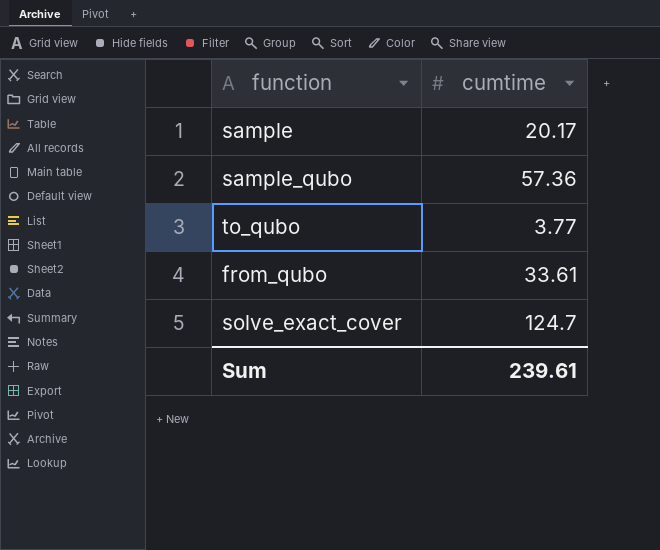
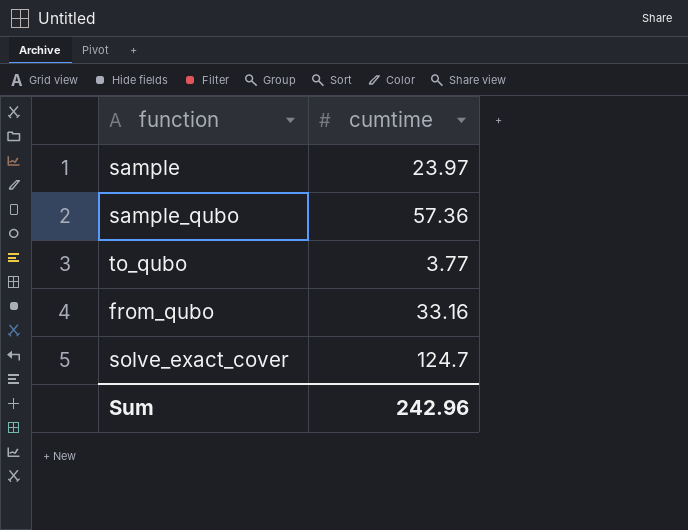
sample | cumtime: 20.17 -> 23.97
from_qubo | cumtime: 33.61 -> 33.16
Sum | cumtime: 239.61 -> 242.96

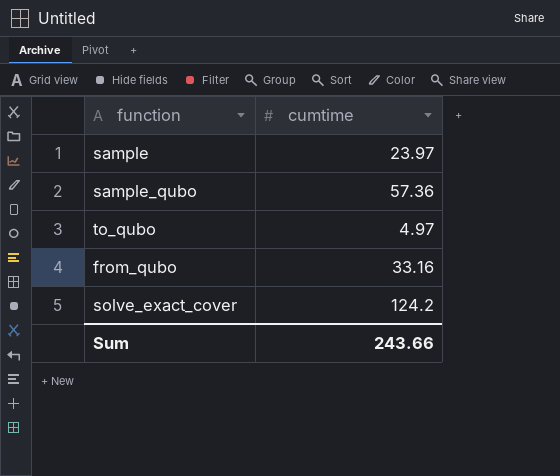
to_qubo | cumtime: 3.77 -> 4.97
solve_exact_cover | cumtime: 124.7 -> 124.2
Sum | cumtime: 242.96 -> 243.66

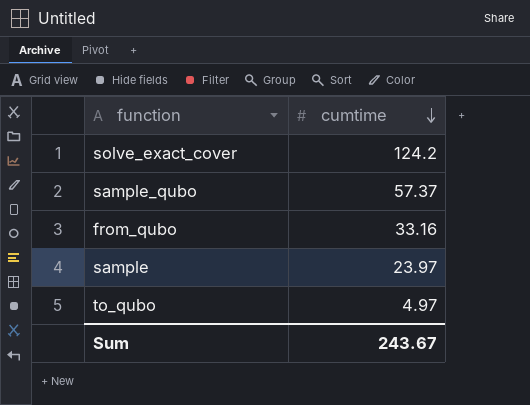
row order: none -> cumtime descending
sample_qubo | cumtime: 57.36 -> 57.37
Sum | cumtime: 243.66 -> 243.67

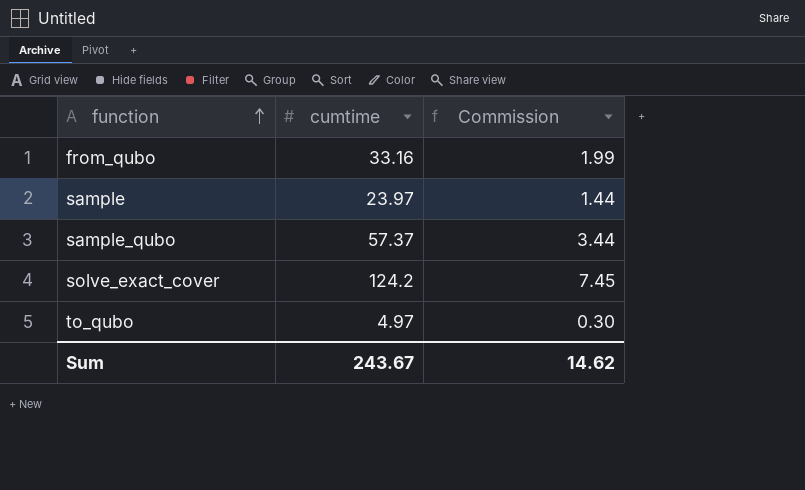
row order: cumtime descending -> function ascending
column Commission | formula: none -> [cumtime] * 0.06

